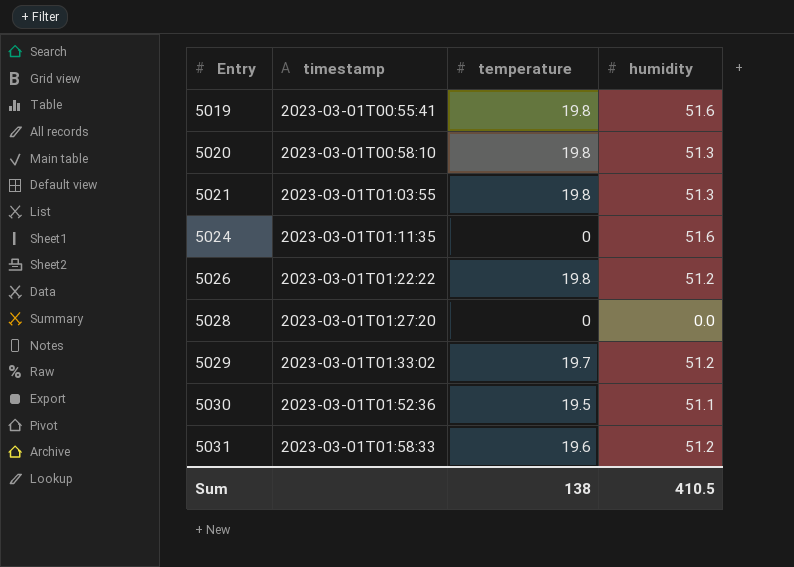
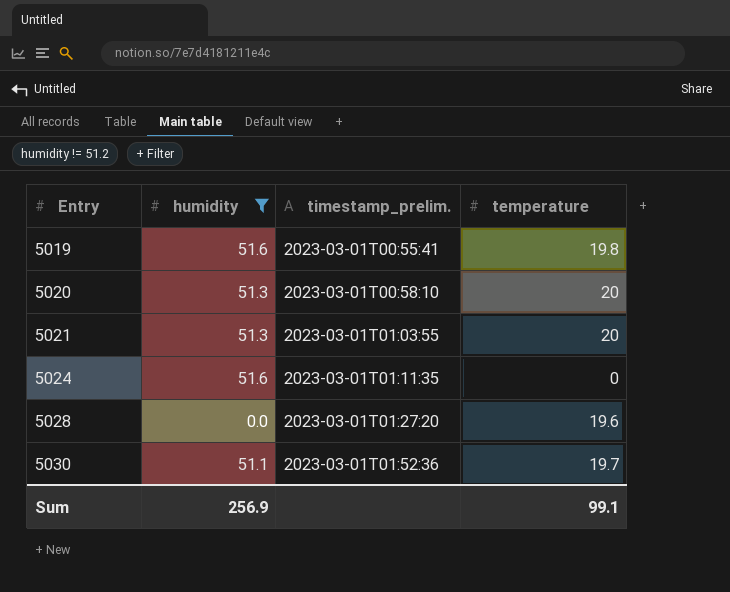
filter: none -> humidity != 51.2
column humidity | position: 4 -> 2
column name: timestamp -> timestamp_prelim.
5020 | temperature: 19.8 -> 20
5021 | temperature: 19.8 -> 20
5028 | temperature: 0 -> 19.6
5030 | temperature: 19.5 -> 19.7
Sum | humidity: 410.5 -> 256.9
Sum | temperature: 138 -> 99.1

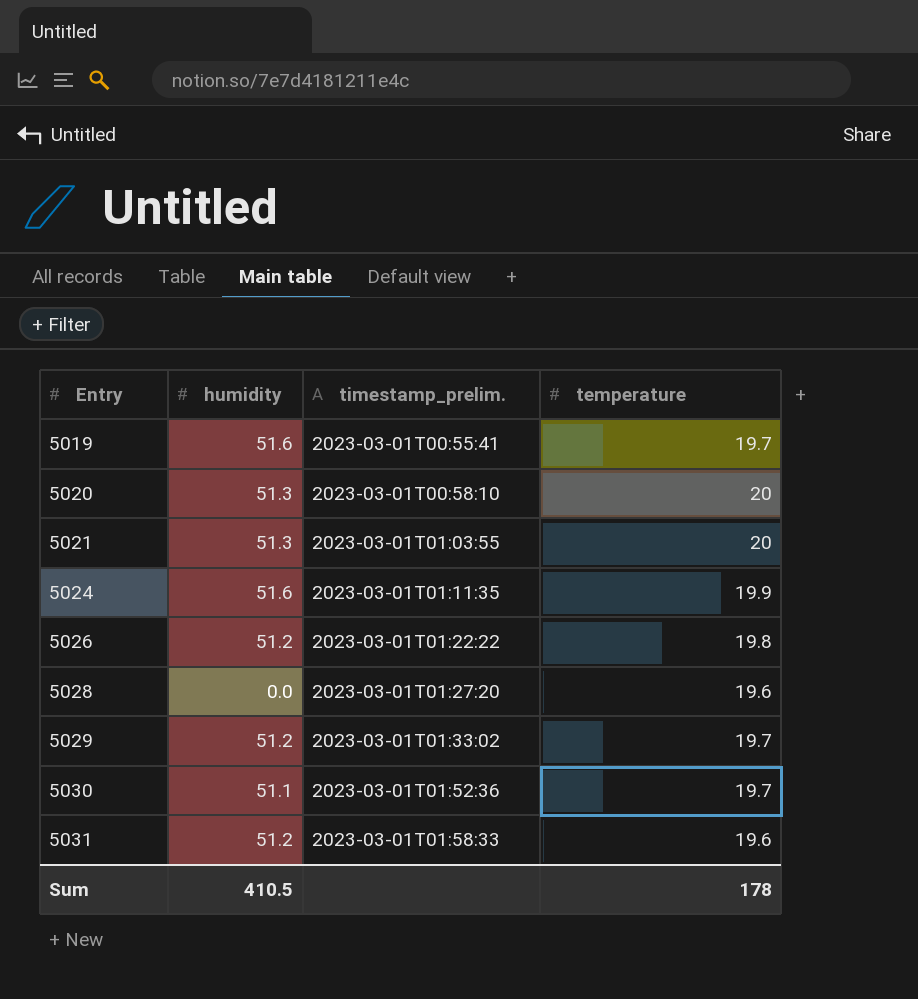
filter: humidity != 51.2 -> none
5019 | temperature: 19.8 -> 19.7
5024 | temperature: 0 -> 19.9
Sum | humidity: 256.9 -> 410.5
Sum | temperature: 99.1 -> 178

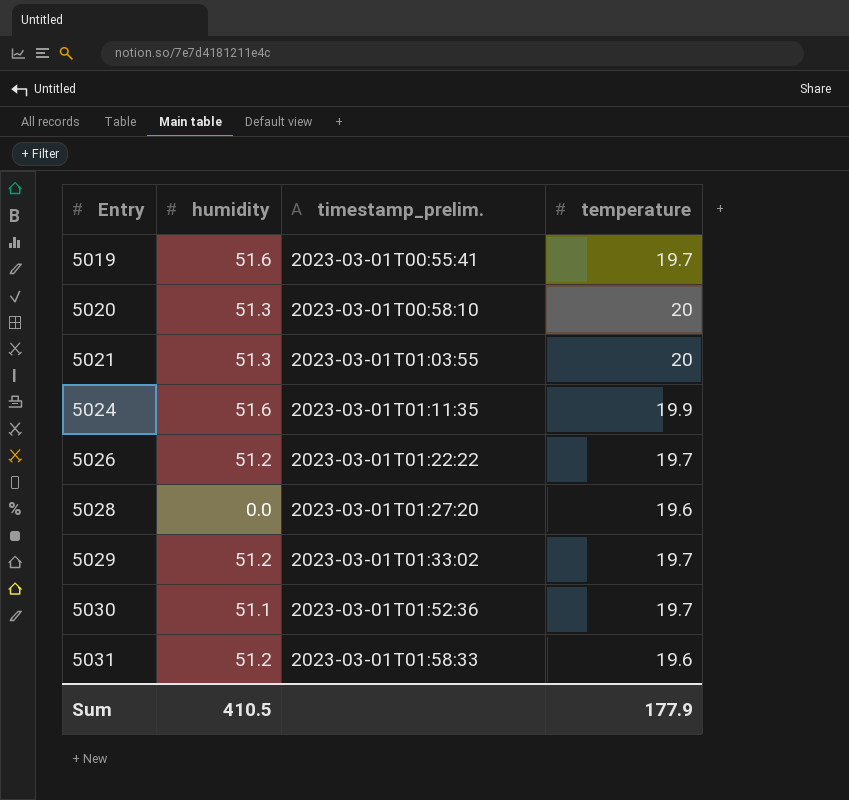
5026 | temperature: 19.8 -> 19.7
Sum | temperature: 178 -> 177.9

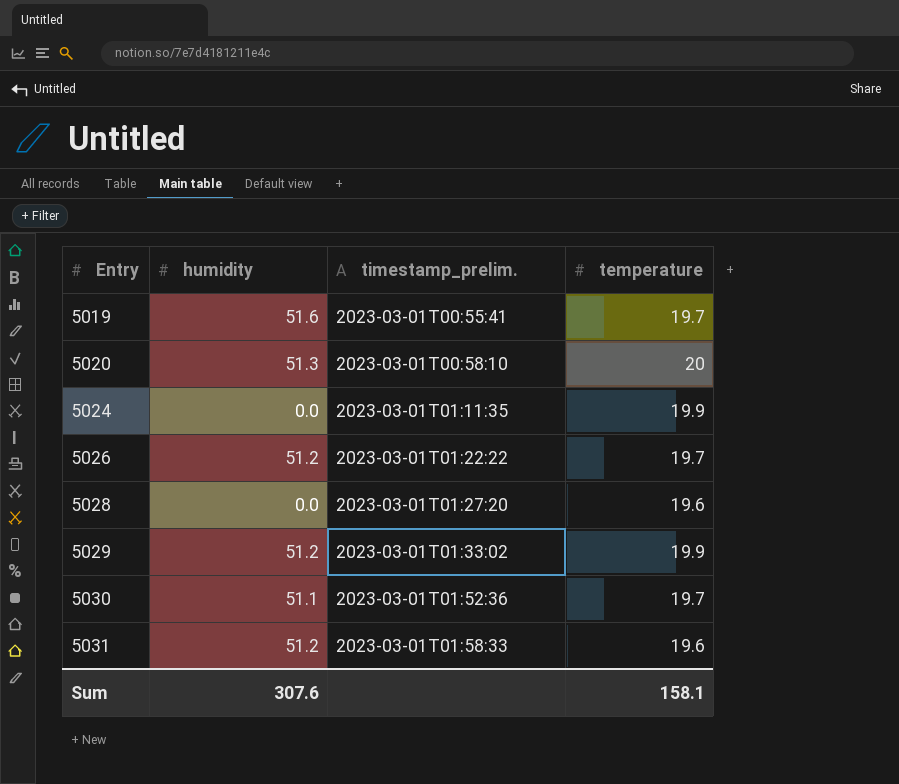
row 5021: 51.3 | 2023-03-01T01:03:55 | 20 -> none
5024 | humidity: 51.6 -> 0.0
5029 | temperature: 19.7 -> 19.9
Sum | humidity: 410.5 -> 307.6
Sum | temperature: 177.9 -> 158.1

